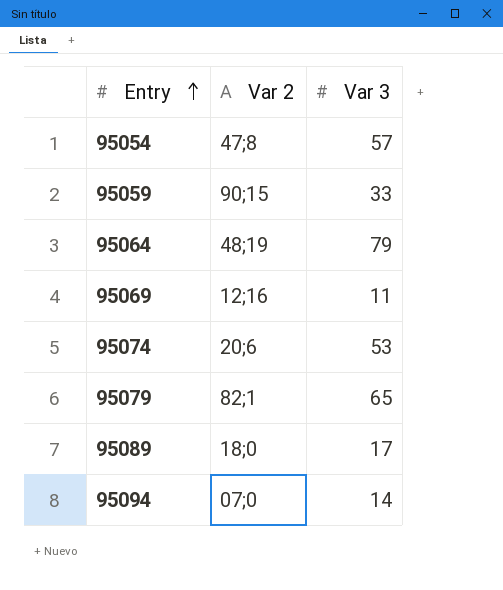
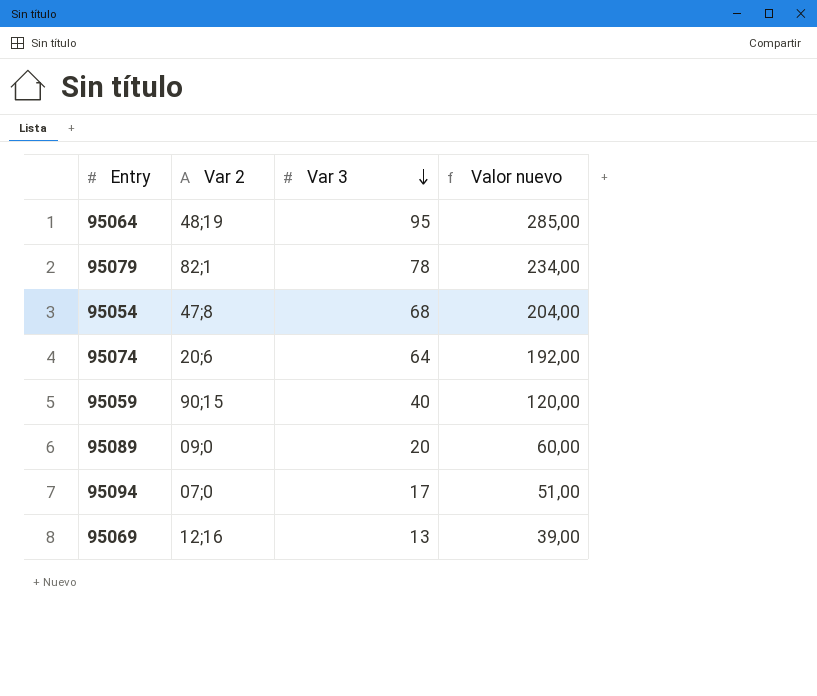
row order: Entry ascending -> Var 3 descending
column Valor nuevo | formula: none -> [Var 3] * 3
95064 | Var 3: 79 -> 95
95079 | Var 3: 65 -> 78
95054 | Var 3: 57 -> 68
95074 | Var 3: 53 -> 64
95059 | Var 3: 33 -> 40
95089 | Var 2: 18;0 -> 09;0
95089 | Var 3: 17 -> 20
95094 | Var 3: 14 -> 17
95069 | Var 3: 11 -> 13

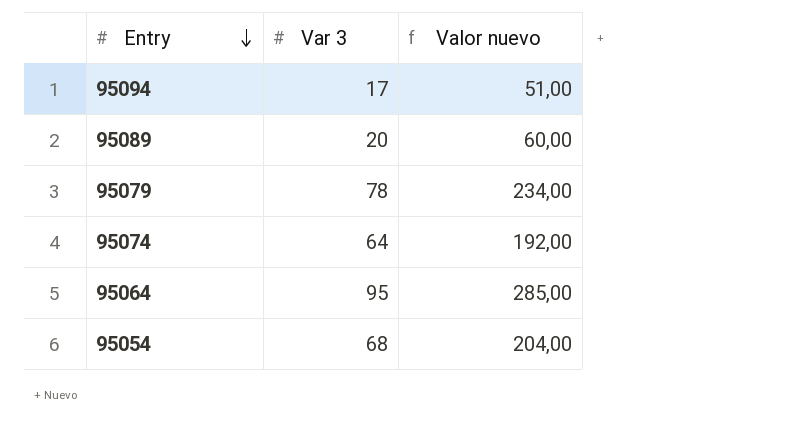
row order: Var 3 descending -> Entry descending
column Var 2 | position: 2 -> none
row 95059: 90;15 | 40 | 120,00 -> none
row 95069: 12;16 | 13 | 39,00 -> none

